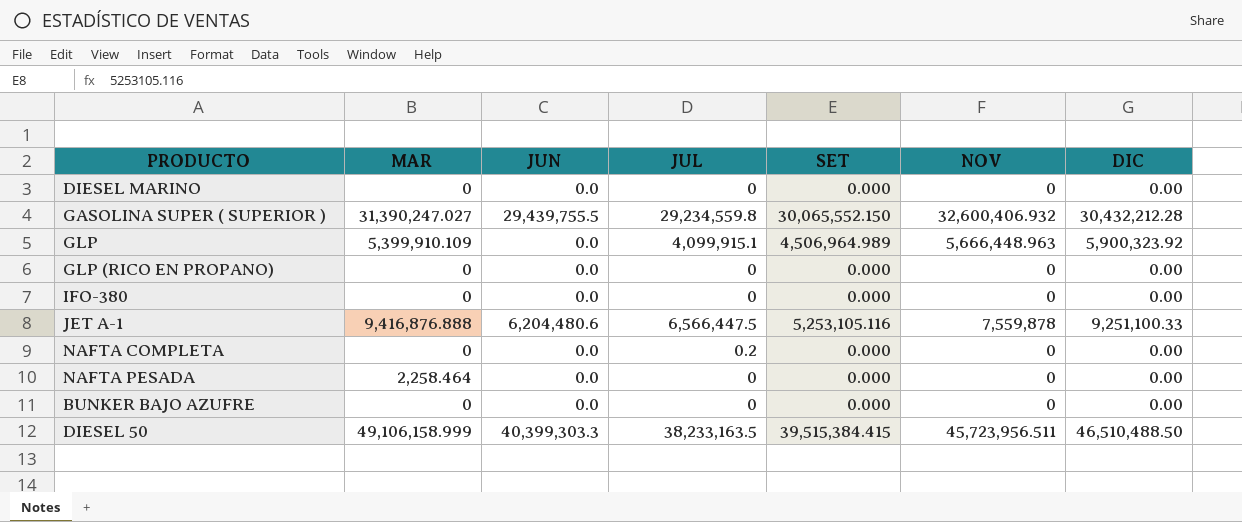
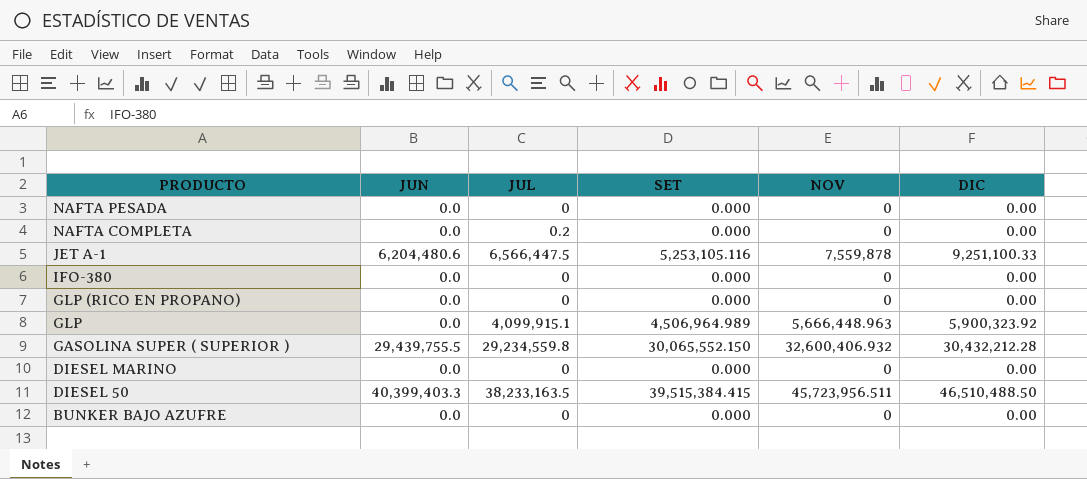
row order: none -> PRODUCTO descending
column MAR | position: 2 -> none
DIESEL 50 | JUN: 40,399,303.3 -> 40,399,403.3

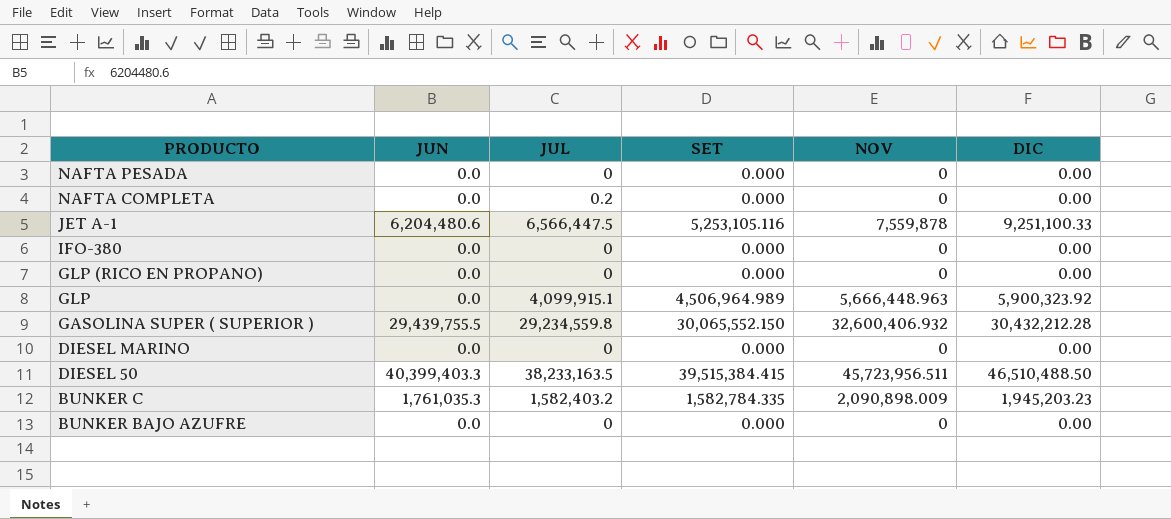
row BUNKER C: none -> 1,761,035.3 | 1,582,403.2 | 1,582,784.335 | 2,090,898.009 | 1,945,203.23

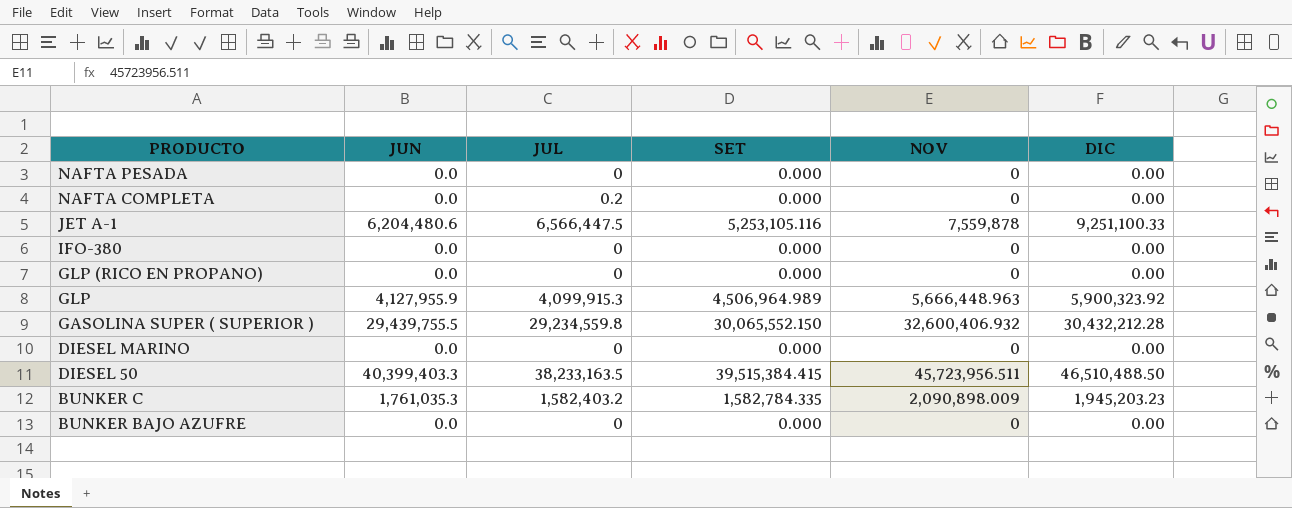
GLP | JUN: 0.0 -> 4,127,955.9
GLP | JUL: 4,099,915.1 -> 4,099,915.3

